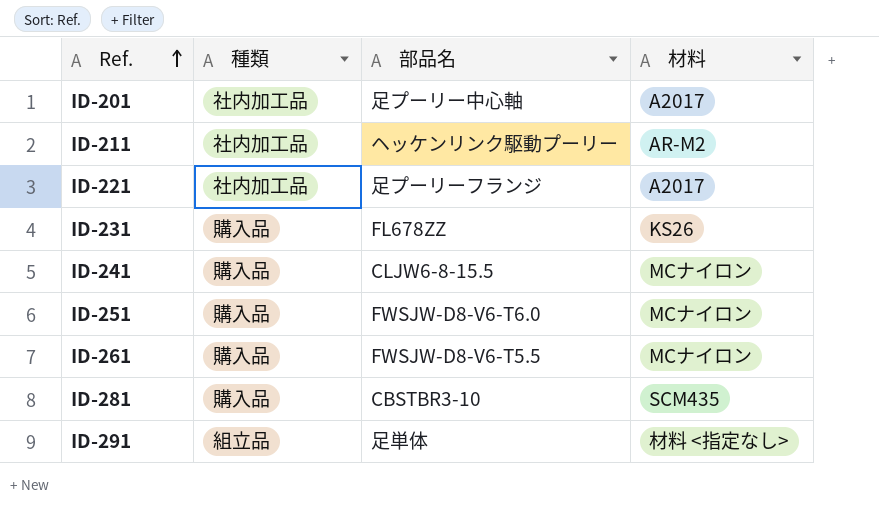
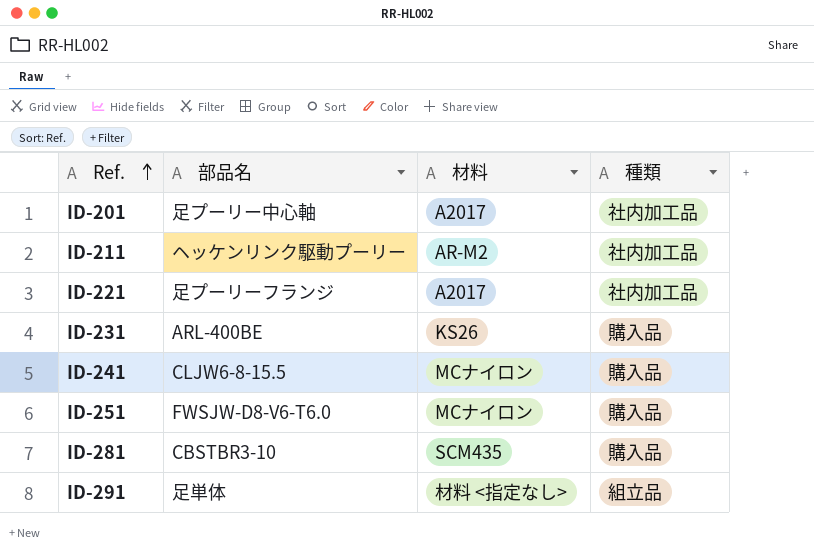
column 種類 | position: 2 -> 4
row ID-261: 購入品 | FWSJW-D8-V6-T5.5 | MCナイロン -> none
ID-231 | 部品名: FL678ZZ -> ARL-400BE

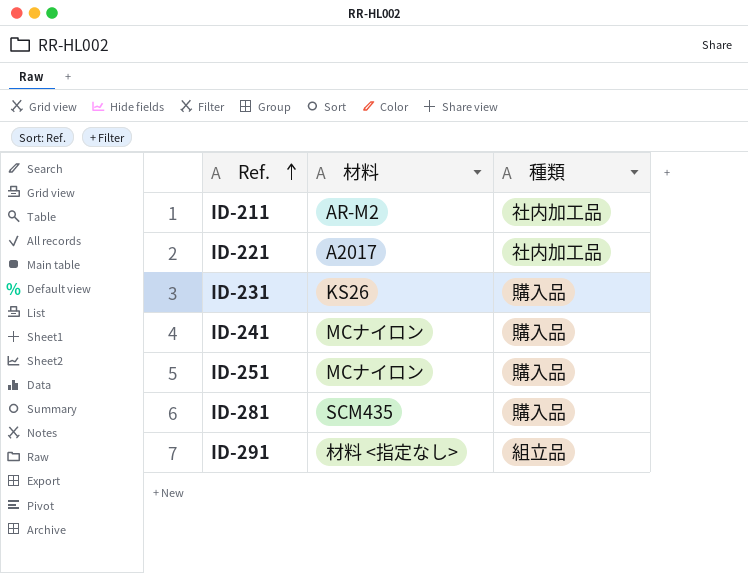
column 部品名 | position: 2 -> none
row ID-201: 足プーリー中心軸 | A2017 | 社内加工品 -> none

